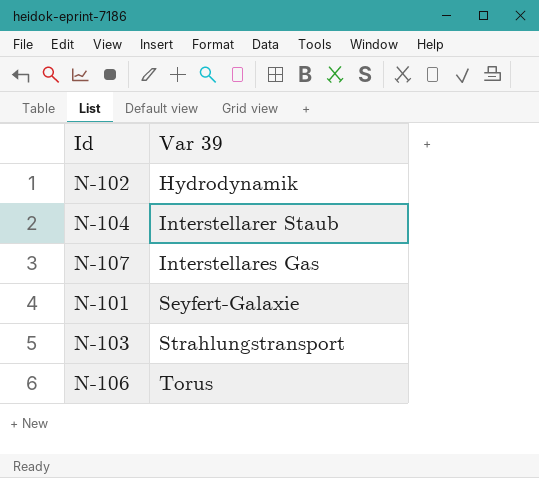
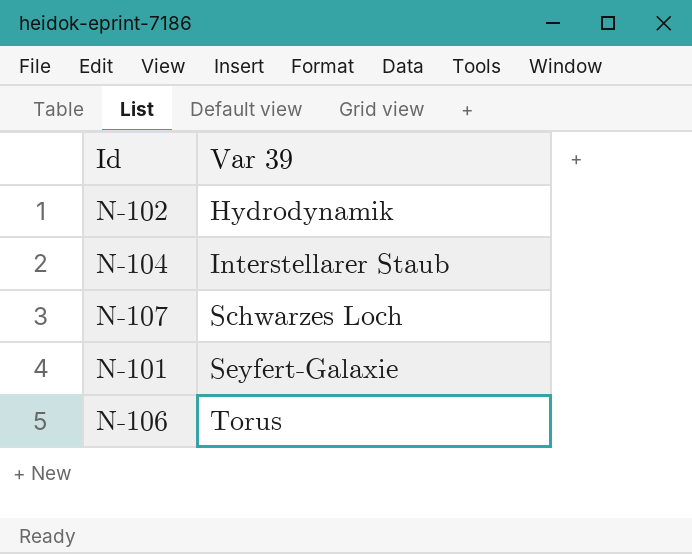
row N-103: Strahlungstransport -> none
N-107 | Var 39: Interstellares Gas -> Schwarzes Loch

